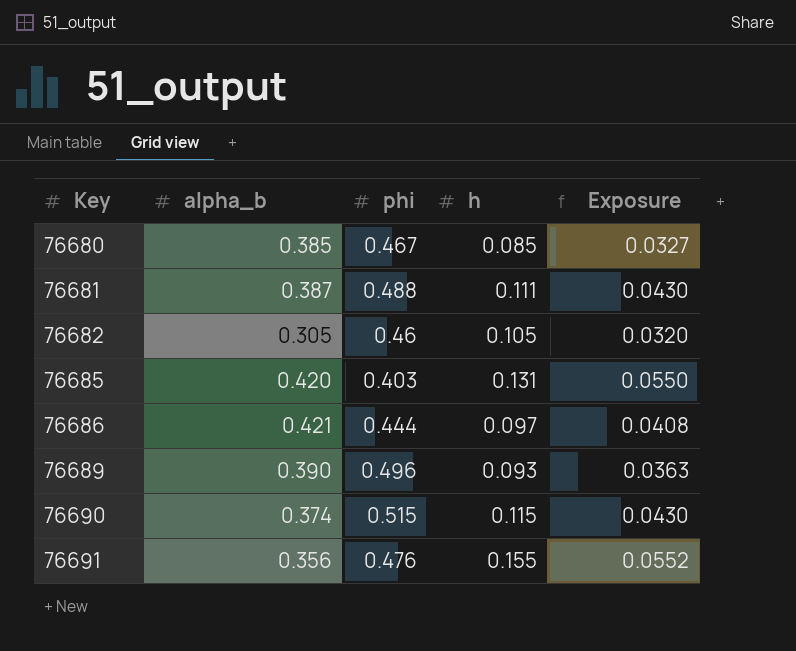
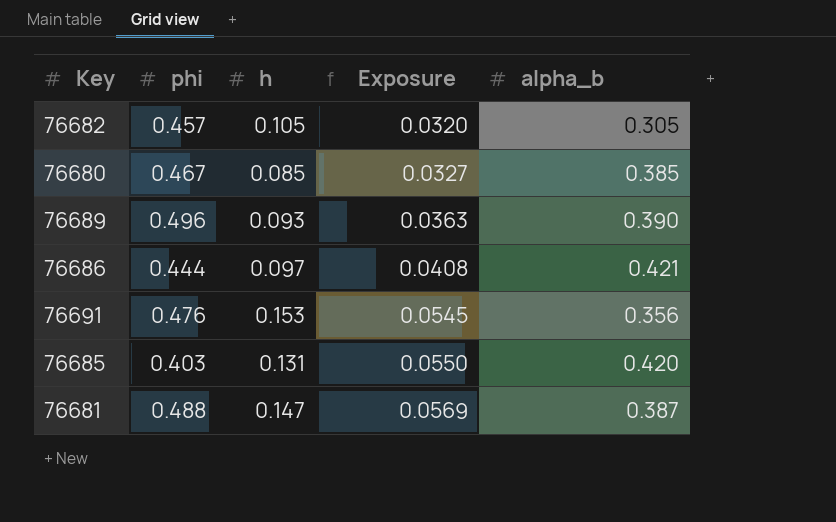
row order: Key ascending -> Exposure ascending
column alpha_b | position: 2 -> 5
row 76690: 0.374 | 0.515 | 0.115 | 0.0430 -> none
76682 | phi: 0.46 -> 0.457
76691 | h: 0.155 -> 0.153
76691 | Exposure: 0.0552 -> 0.0545
76681 | h: 0.111 -> 0.147
76681 | Exposure: 0.0430 -> 0.0569

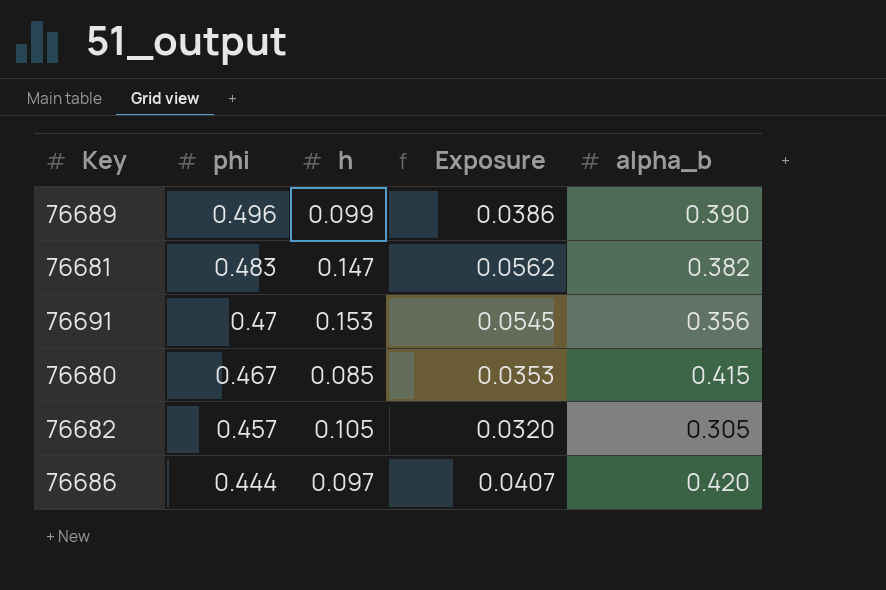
row order: Exposure ascending -> phi descending
row 76685: 0.403 | 0.131 | 0.0550 | 0.420 -> none
76689 | h: 0.093 -> 0.099
76689 | Exposure: 0.0363 -> 0.0386
76681 | phi: 0.488 -> 0.483
76681 | Exposure: 0.0569 -> 0.0562
76681 | alpha_b: 0.387 -> 0.382
76691 | phi: 0.476 -> 0.47
76680 | Exposure: 0.0327 -> 0.0353
76680 | alpha_b: 0.385 -> 0.415
76686 | Exposure: 0.0408 -> 0.0407
76686 | alpha_b: 0.421 -> 0.420

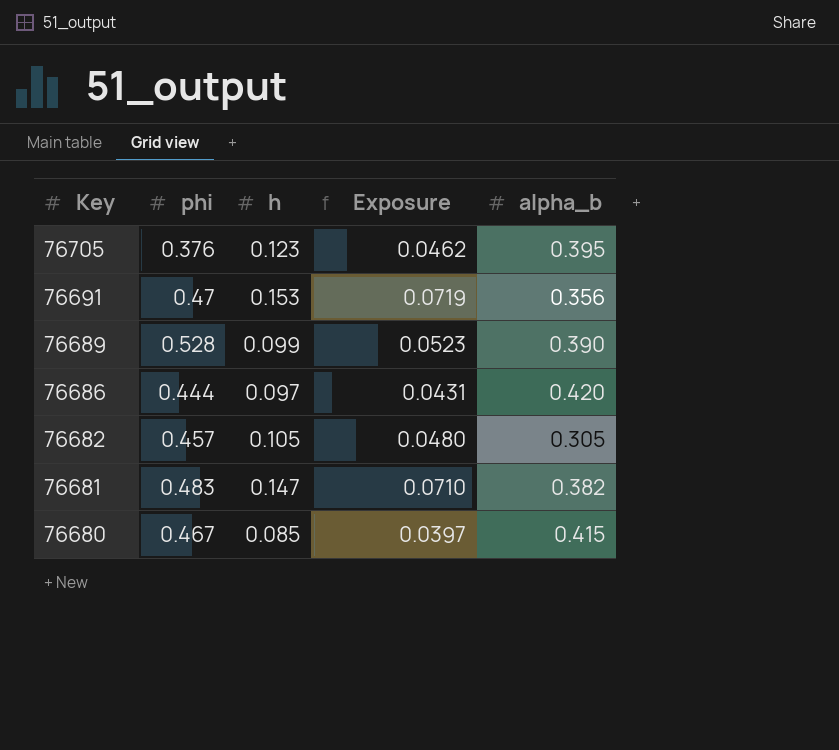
row order: phi descending -> Key descending
column Exposure | formula: [h] * [alpha_b] -> [phi] * [h]
row 76705: none -> 0.376 | 0.123 | 0.0462 | 0.395
76689 | phi: 0.496 -> 0.528

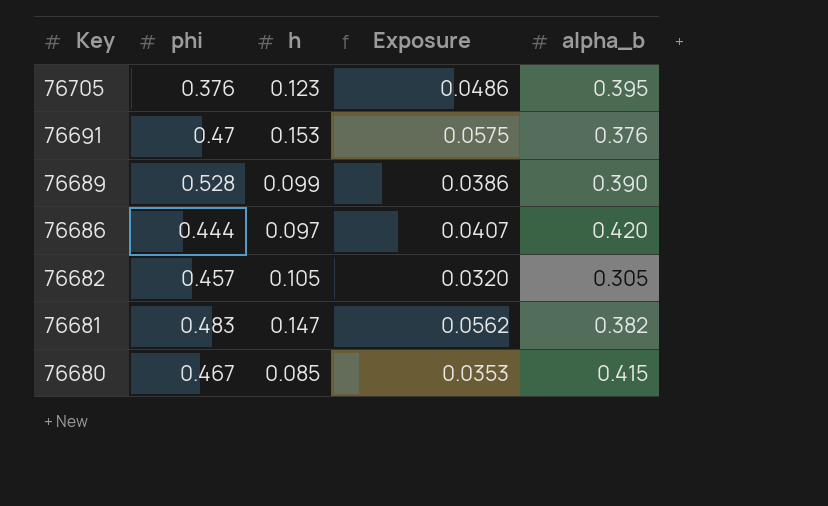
column Exposure | formula: [phi] * [h] -> [h] * [alpha_b]
76691 | alpha_b: 0.356 -> 0.376

